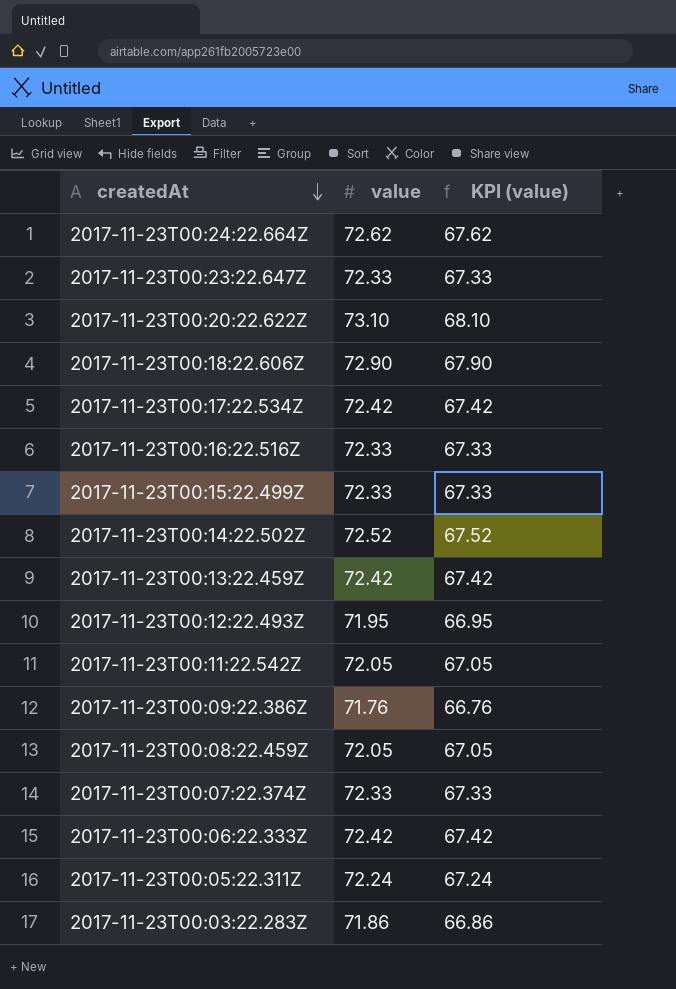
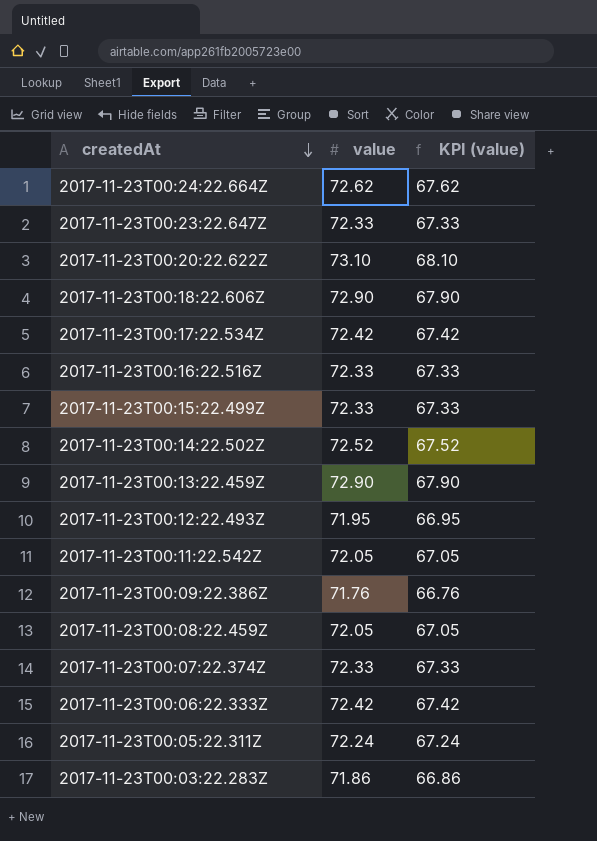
2017-11-23T00:13:22.459Z | value: 72.42 -> 72.90
2017-11-23T00:13:22.459Z | KPI (value): 67.42 -> 67.90

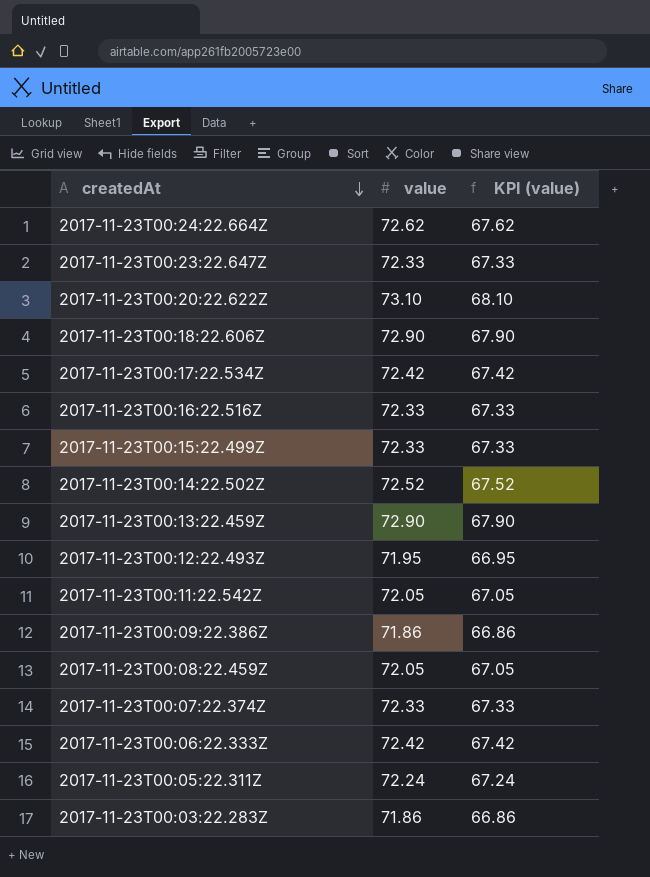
2017-11-23T00:09:22.386Z | value: 71.76 -> 71.86
2017-11-23T00:09:22.386Z | KPI (value): 66.76 -> 66.86

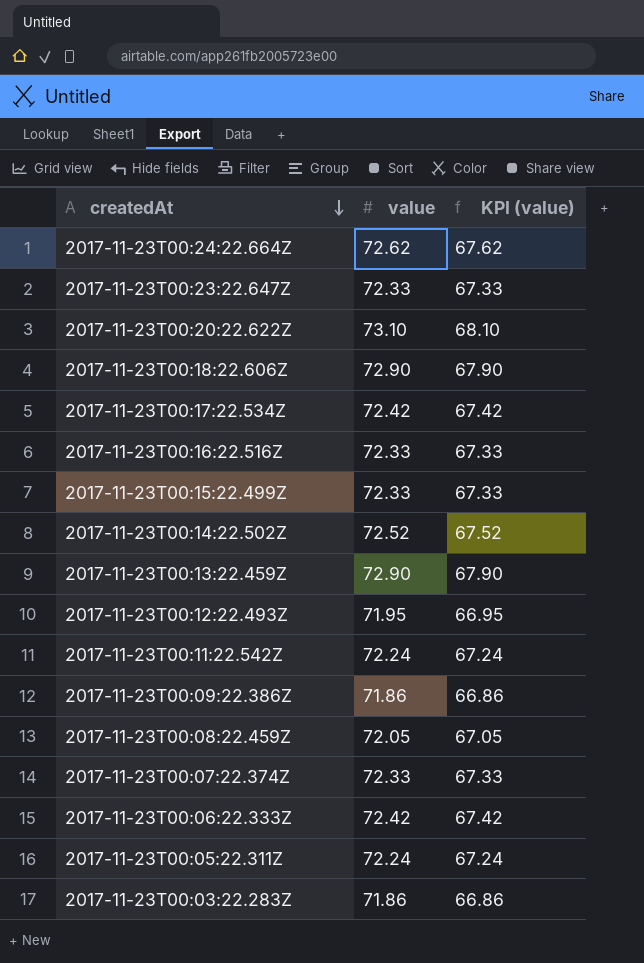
2017-11-23T00:11:22.542Z | value: 72.05 -> 72.24
2017-11-23T00:11:22.542Z | KPI (value): 67.05 -> 67.24

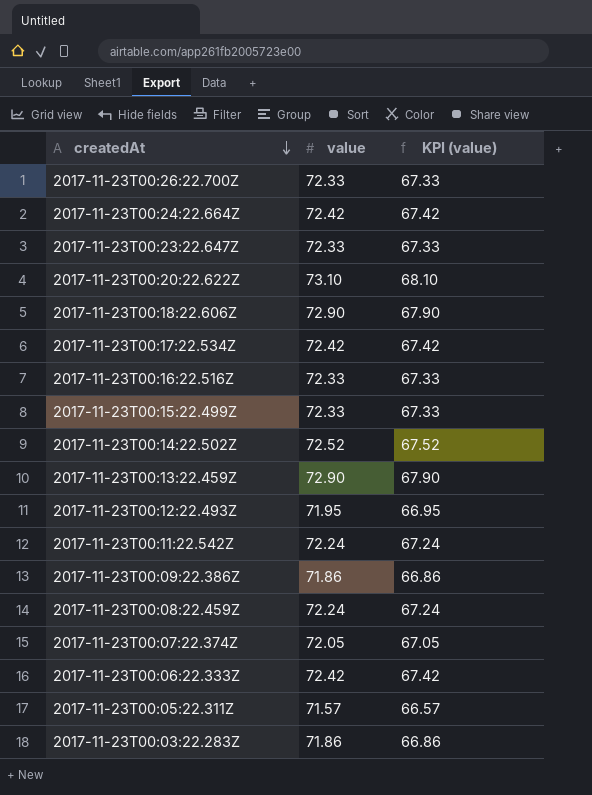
row 2017-11-23T00:26:22.700Z: none -> 72.33 | 67.33
2017-11-23T00:24:22.664Z | value: 72.62 -> 72.42
2017-11-23T00:24:22.664Z | KPI (value): 67.62 -> 67.42
2017-11-23T00:08:22.459Z | value: 72.05 -> 72.24
2017-11-23T00:08:22.459Z | KPI (value): 67.05 -> 67.24
2017-11-23T00:07:22.374Z | value: 72.33 -> 72.05
2017-11-23T00:07:22.374Z | KPI (value): 67.33 -> 67.05
2017-11-23T00:05:22.311Z | value: 72.24 -> 71.57
2017-11-23T00:05:22.311Z | KPI (value): 67.24 -> 66.57

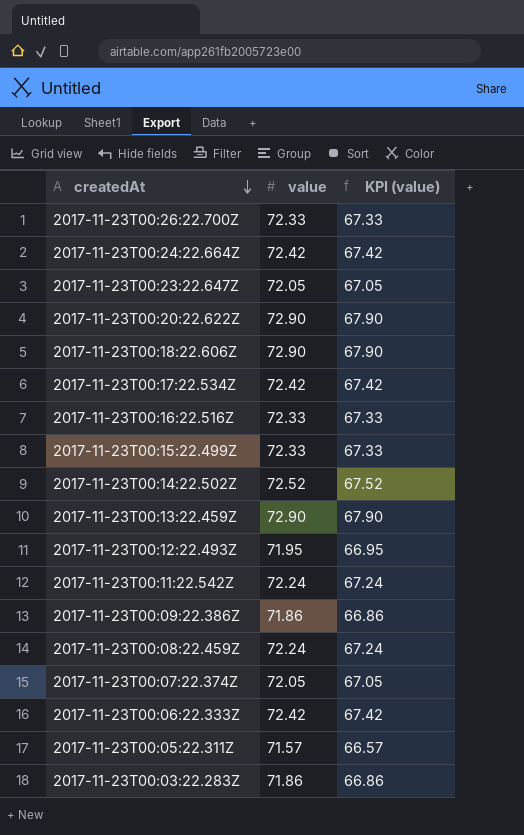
2017-11-23T00:23:22.647Z | value: 72.33 -> 72.05
2017-11-23T00:23:22.647Z | KPI (value): 67.33 -> 67.05
2017-11-23T00:20:22.622Z | value: 73.10 -> 72.90
2017-11-23T00:20:22.622Z | KPI (value): 68.10 -> 67.90

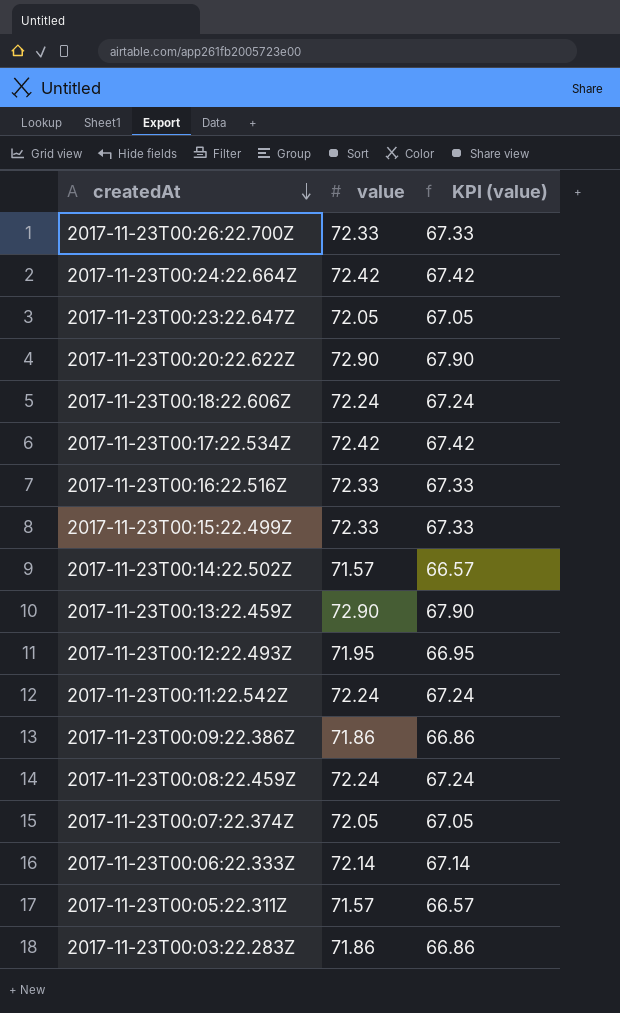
2017-11-23T00:18:22.606Z | value: 72.90 -> 72.24
2017-11-23T00:18:22.606Z | KPI (value): 67.90 -> 67.24
2017-11-23T00:14:22.502Z | value: 72.52 -> 71.57
2017-11-23T00:14:22.502Z | KPI (value): 67.52 -> 66.57
2017-11-23T00:06:22.333Z | value: 72.42 -> 72.14
2017-11-23T00:06:22.333Z | KPI (value): 67.42 -> 67.14

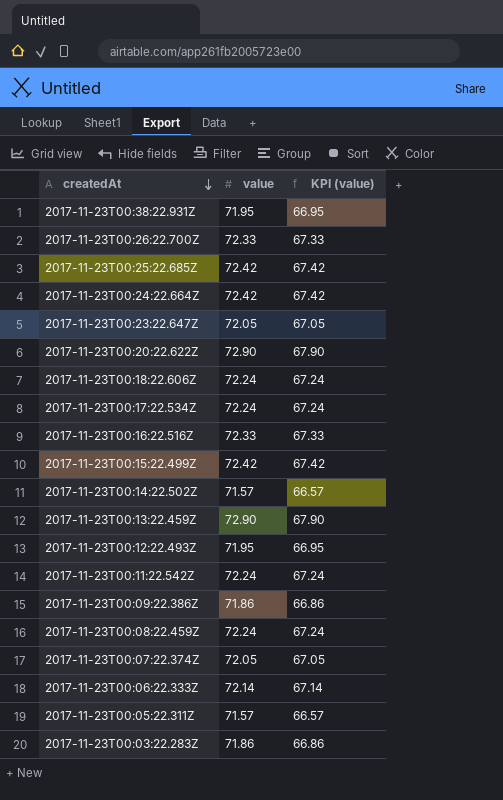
row 2017-11-23T00:38:22.931Z: none -> 71.95 | 66.95
row 2017-11-23T00:25:22.685Z: none -> 72.42 | 67.42
2017-11-23T00:17:22.534Z | value: 72.42 -> 72.24
2017-11-23T00:17:22.534Z | KPI (value): 67.42 -> 67.24
2017-11-23T00:15:22.499Z | value: 72.33 -> 72.42
2017-11-23T00:15:22.499Z | KPI (value): 67.33 -> 67.42

